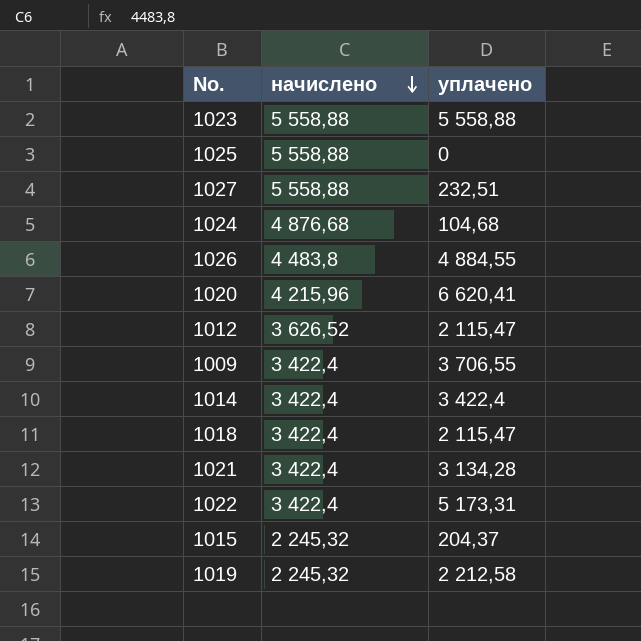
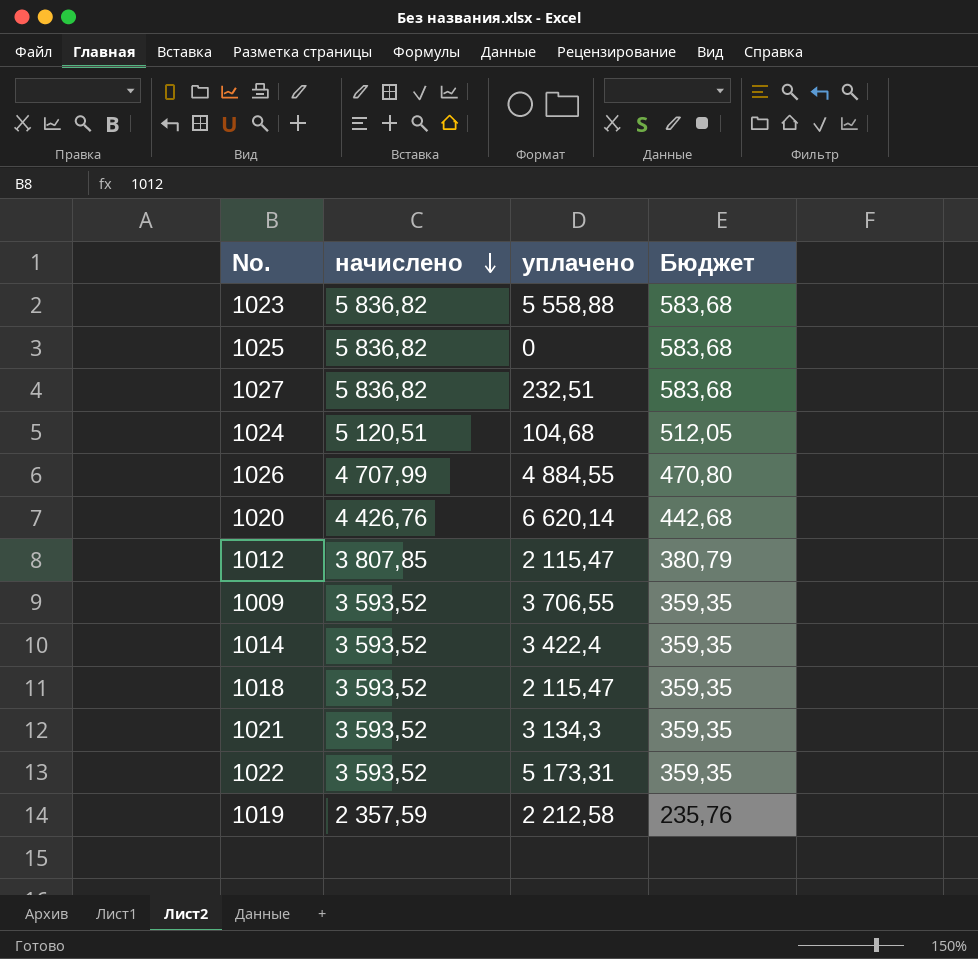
column Бюджет | formula: none -> [начислено] * 0,1
row 1015: 2 245,32 | 204,37 -> none
1023 | начислено: 5 558,88 -> 5 836,82
1025 | начислено: 5 558,88 -> 5 836,82
1027 | начислено: 5 558,88 -> 5 836,82
1024 | начислено: 4 876,68 -> 5 120,51
1026 | начислено: 4 483,8 -> 4 707,99
1020 | начислено: 4 215,96 -> 4 426,76
1020 | уплачено: 6 620,41 -> 6 620,14
1012 | начислено: 3 626,52 -> 3 807,85
1009 | начислено: 3 422,4 -> 3 593,52
1014 | начислено: 3 422,4 -> 3 593,52
1018 | начислено: 3 422,4 -> 3 593,52
1021 | начислено: 3 422,4 -> 3 593,52
1021 | уплачено: 3 134,28 -> 3 134,3
1022 | начислено: 3 422,4 -> 3 593,52
1019 | начислено: 2 245,32 -> 2 357,59

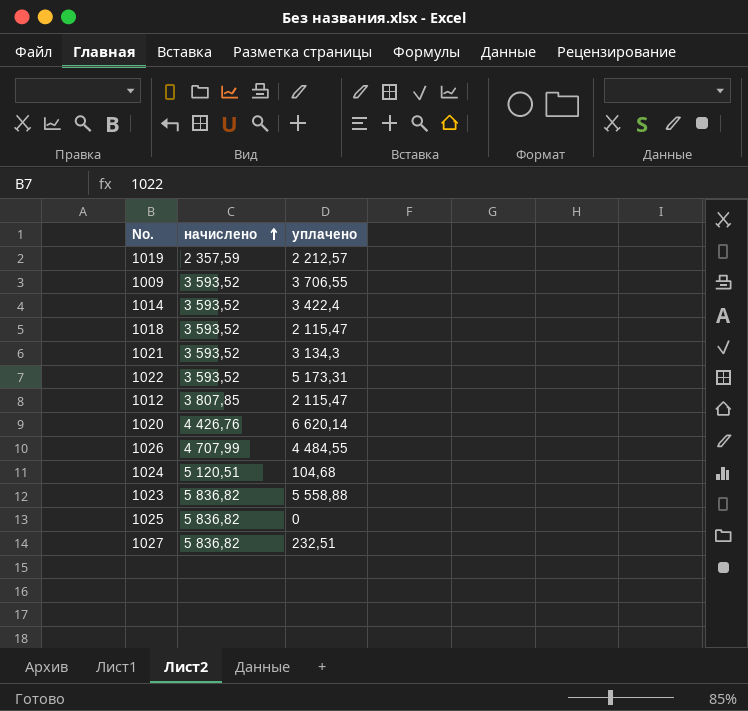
row order: начислено descending -> начислено ascending
column Бюджет | formula: [начислено] * 0,1 -> none
1019 | уплачено: 2 212,58 -> 2 212,57
1026 | уплачено: 4 884,55 -> 4 484,55

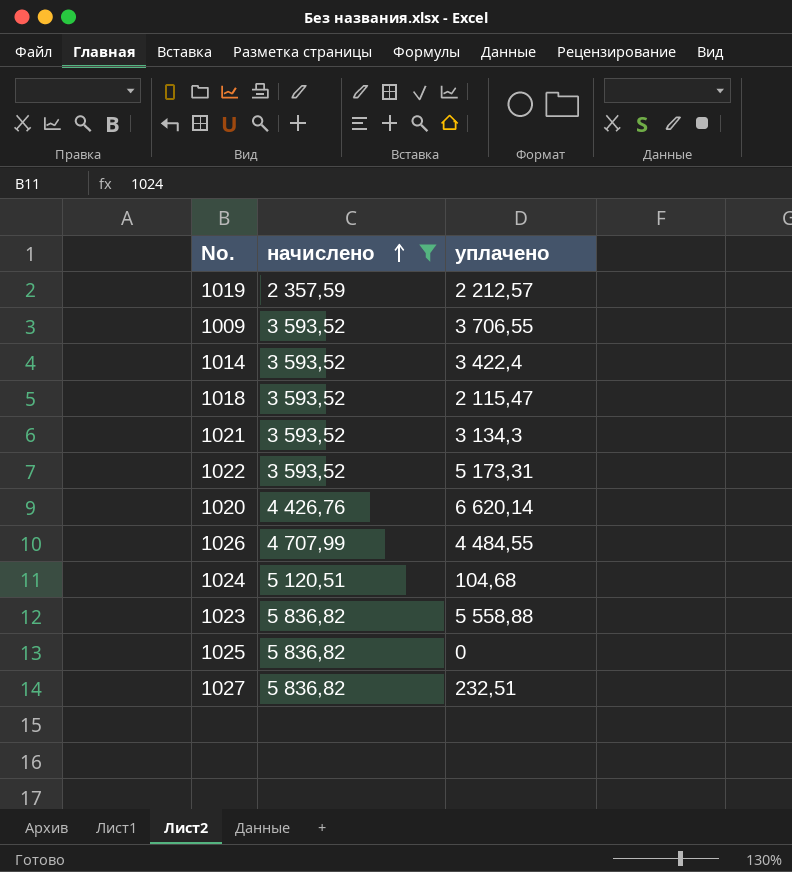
filter: none -> начислено != 3 807,85

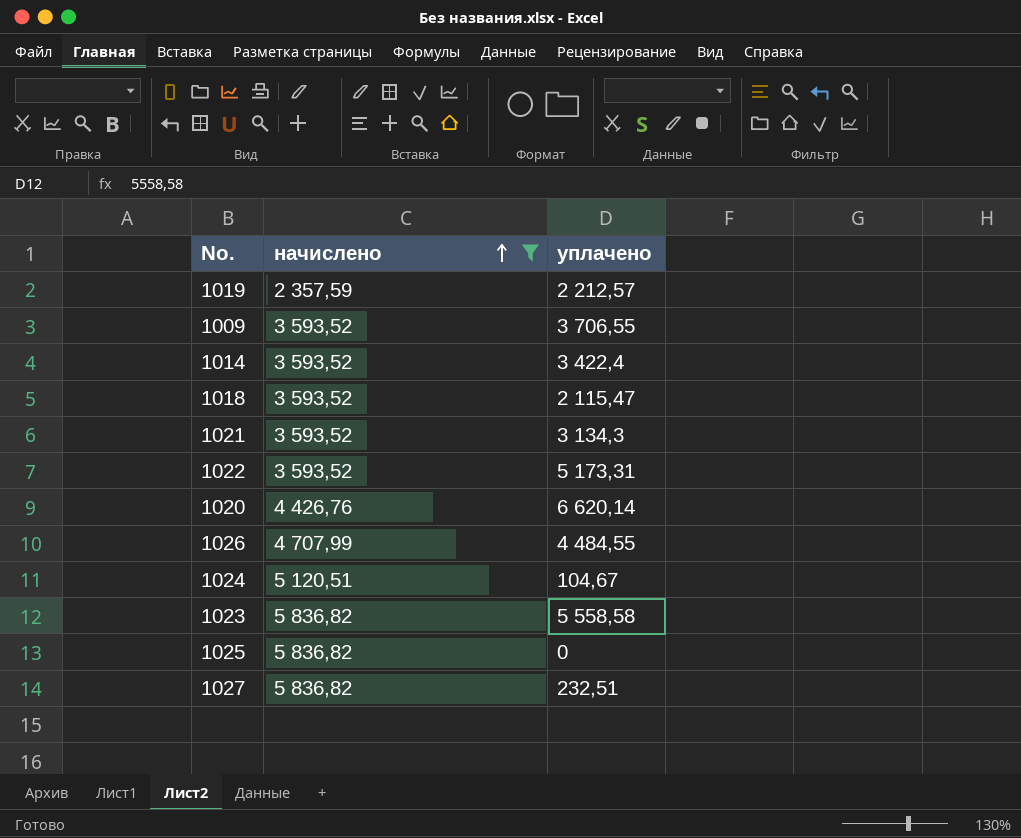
1024 | уплачено: 104,68 -> 104,67
1023 | уплачено: 5 558,88 -> 5 558,58

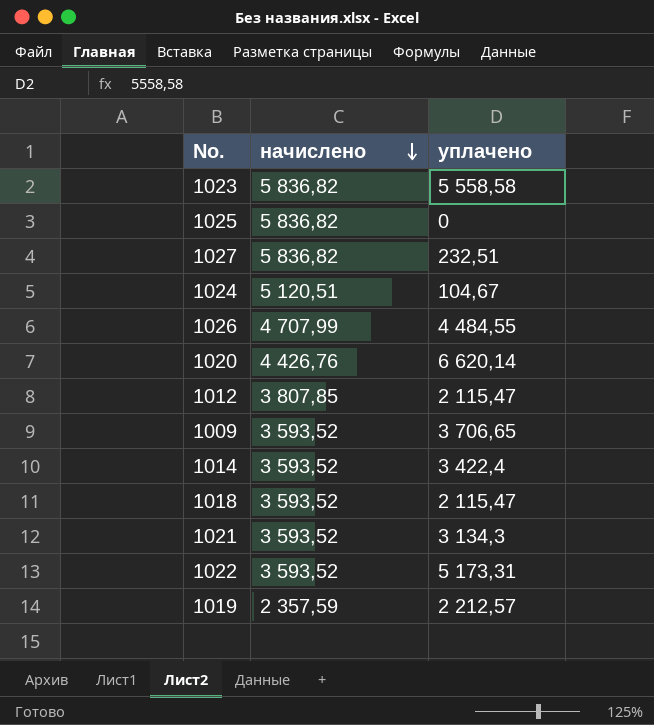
filter: начислено != 3 807,85 -> none
row order: начислено ascending -> начислено descending
1009 | уплачено: 3 706,55 -> 3 706,65

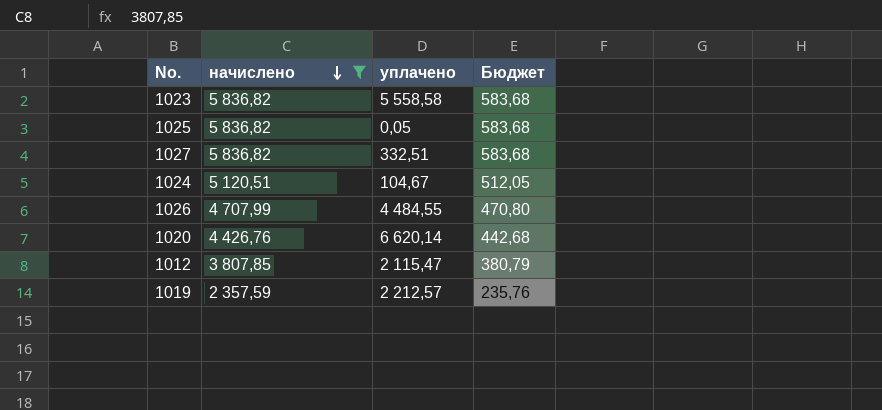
filter: none -> начислено != 3 593,52
column Бюджет | formula: none -> [начислено] * 0,1
1025 | уплачено: 0 -> 0,05
1027 | уплачено: 232,51 -> 332,51

